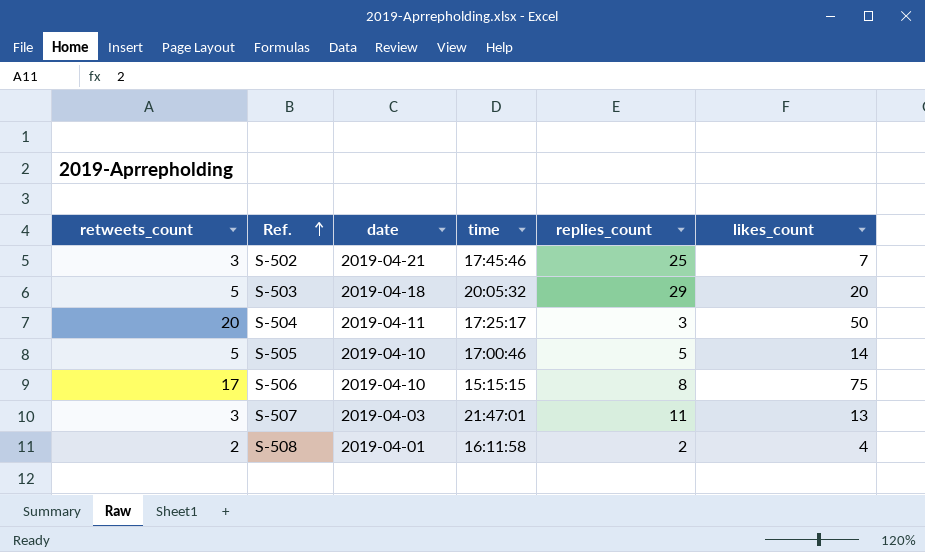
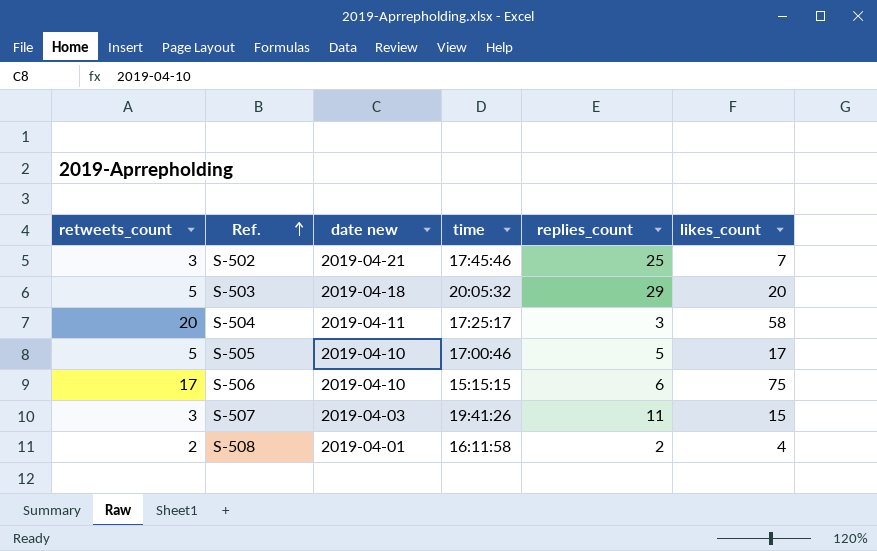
column name: date -> date new
S-504 | likes_count: 50 -> 58
S-505 | likes_count: 14 -> 17
S-506 | replies_count: 8 -> 6
S-507 | time: 21:47:01 -> 19:41:26
S-507 | likes_count: 13 -> 15

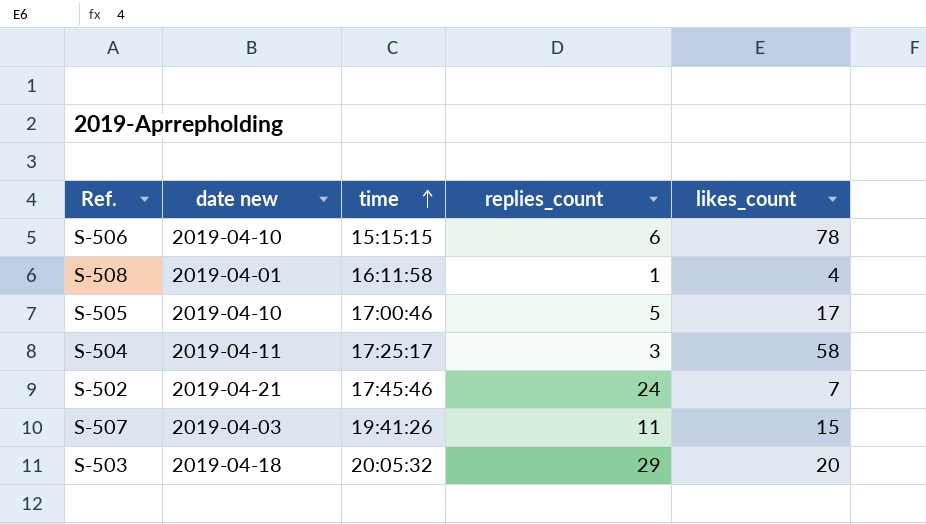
row order: Ref. ascending -> time ascending
column retweets_count | position: 1 -> none
S-506 | likes_count: 75 -> 78
S-508 | replies_count: 2 -> 1
S-502 | replies_count: 25 -> 24

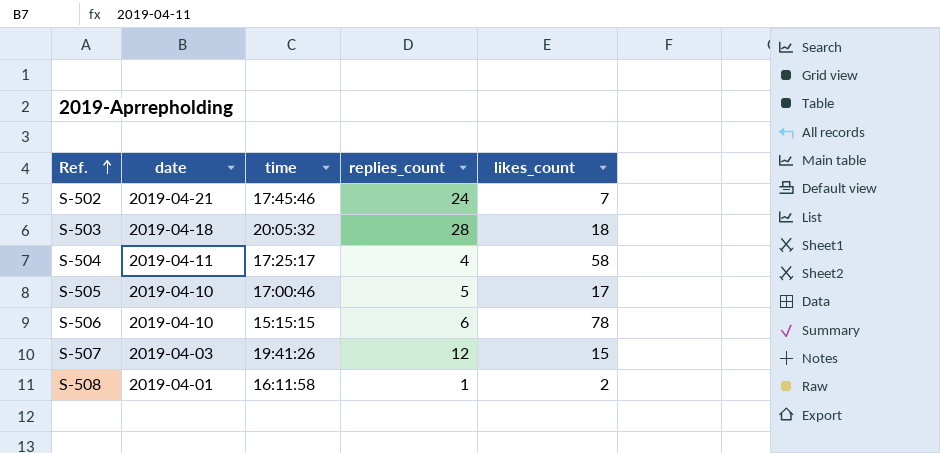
row order: time ascending -> Ref. ascending
column name: date new -> date
S-503 | replies_count: 29 -> 28
S-503 | likes_count: 20 -> 18
S-504 | replies_count: 3 -> 4
S-507 | replies_count: 11 -> 12
S-508 | likes_count: 4 -> 2

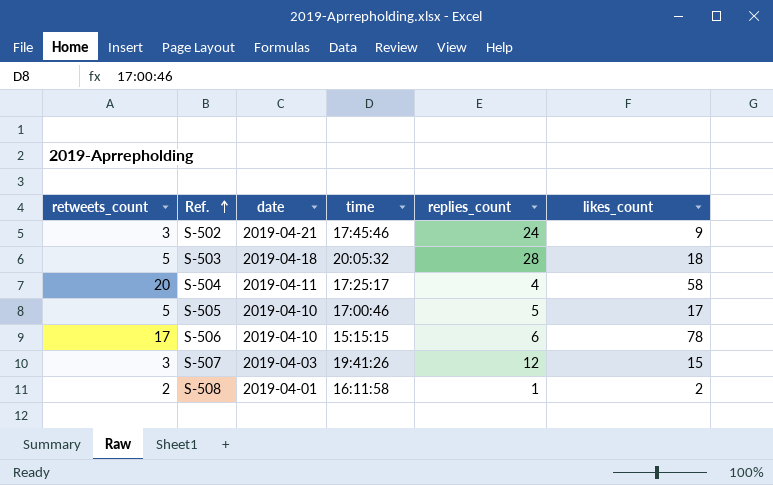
column retweets_count | position: none -> 1
S-502 | likes_count: 7 -> 9

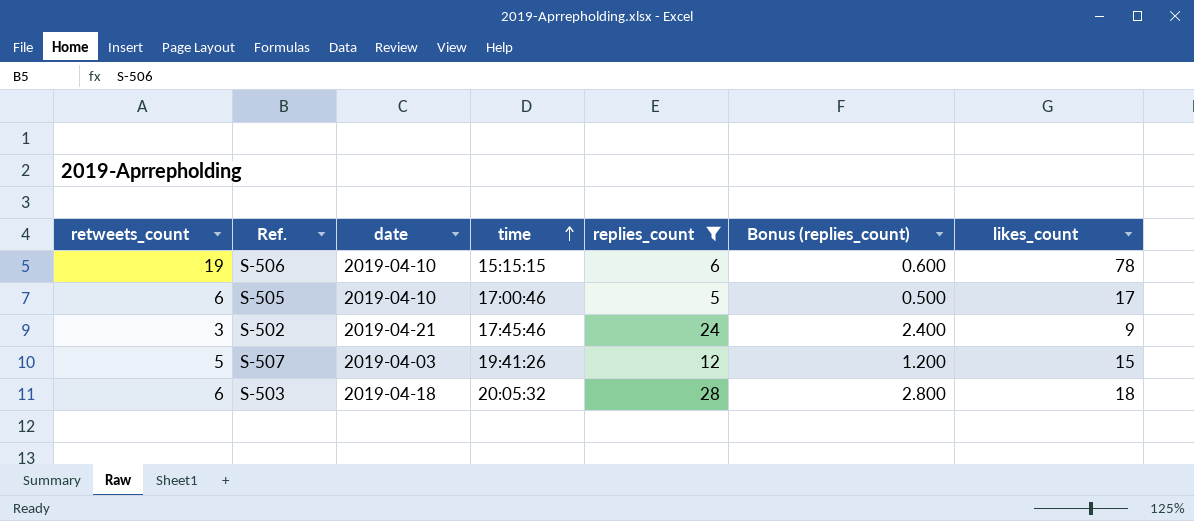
filter: none -> replies_count >= 5
row order: Ref. ascending -> time ascending
column Bonus (replies_count) | formula: none -> [replies_count] * 0.1
S-506 | retweets_count: 17 -> 19
S-505 | retweets_count: 5 -> 6
S-507 | retweets_count: 3 -> 5
S-503 | retweets_count: 5 -> 6

